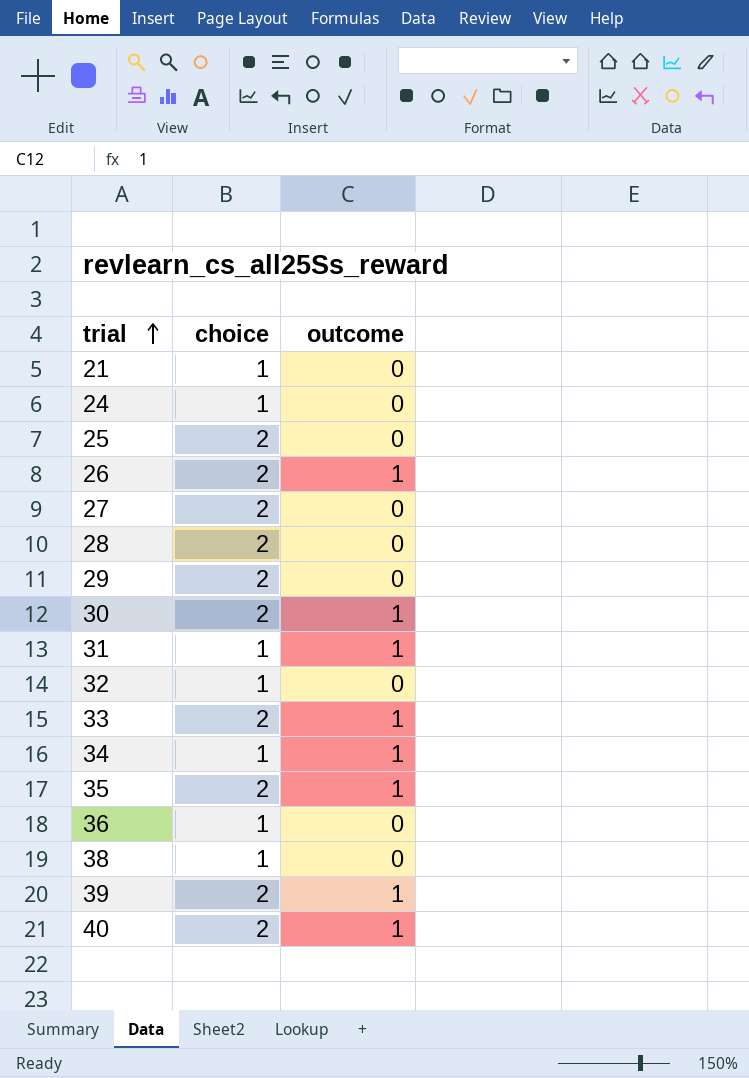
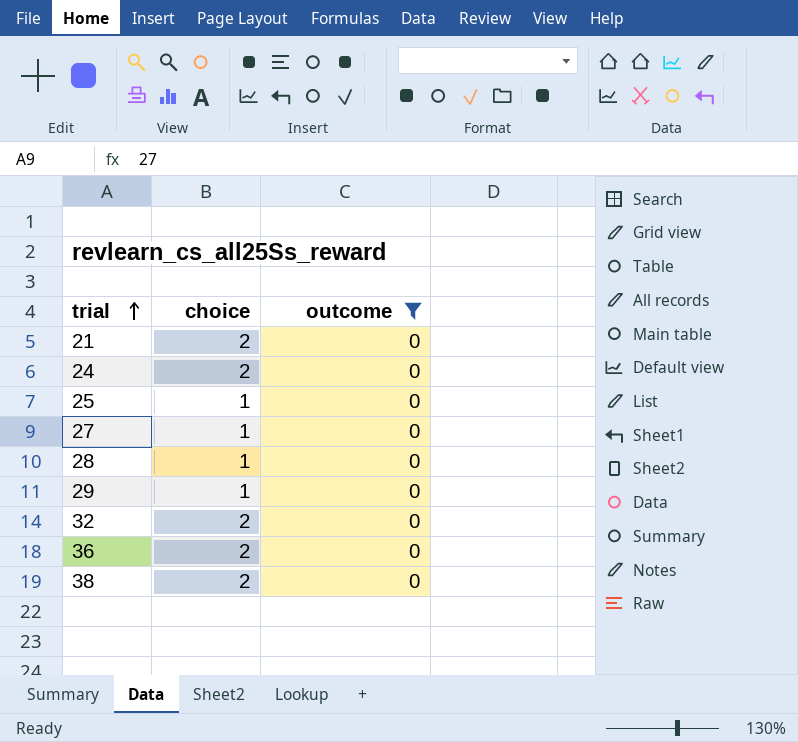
filter: none -> outcome = 0
21 | choice: 1 -> 2
24 | choice: 1 -> 2
25 | choice: 2 -> 1
27 | choice: 2 -> 1
28 | choice: 2 -> 1
29 | choice: 2 -> 1
32 | choice: 1 -> 2
36 | choice: 1 -> 2
38 | choice: 1 -> 2

